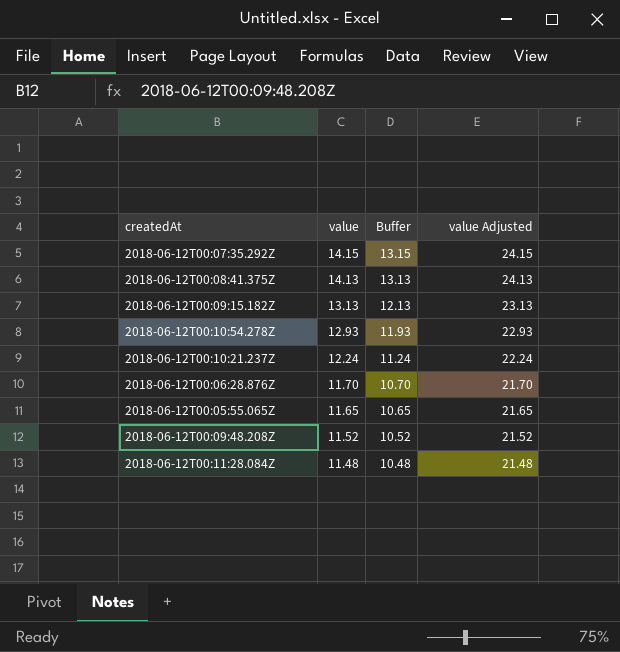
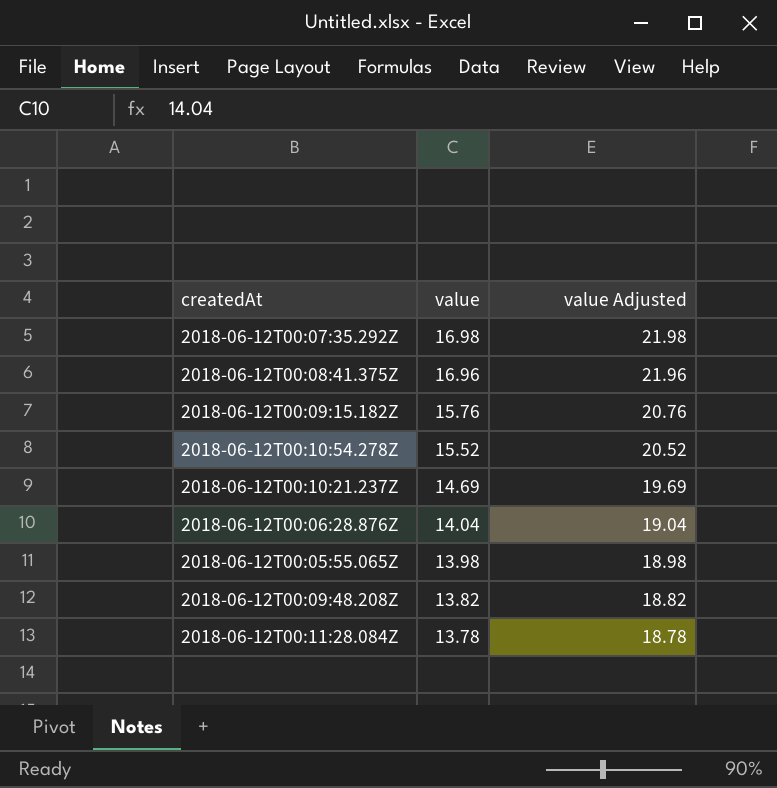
column Buffer | formula: [value] - 1 -> none
column value Adjusted | formula: [value] + 10 -> [value] + 5
2018-06-12T00:07:35.292Z | value: 14.15 -> 16.98
2018-06-12T00:08:41.375Z | value: 14.13 -> 16.96
2018-06-12T00:09:15.182Z | value: 13.13 -> 15.76
2018-06-12T00:10:54.278Z | value: 12.93 -> 15.52
2018-06-12T00:10:21.237Z | value: 12.24 -> 14.69
2018-06-12T00:06:28.876Z | value: 11.70 -> 14.04
2018-06-12T00:05:55.065Z | value: 11.65 -> 13.98
2018-06-12T00:09:48.208Z | value: 11.52 -> 13.82
2018-06-12T00:11:28.084Z | value: 11.48 -> 13.78

